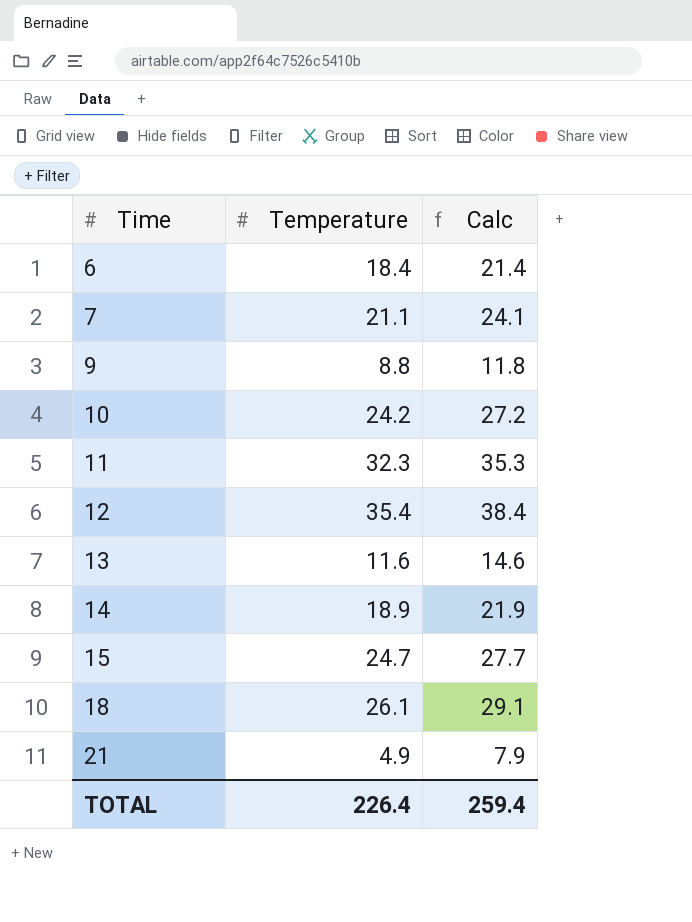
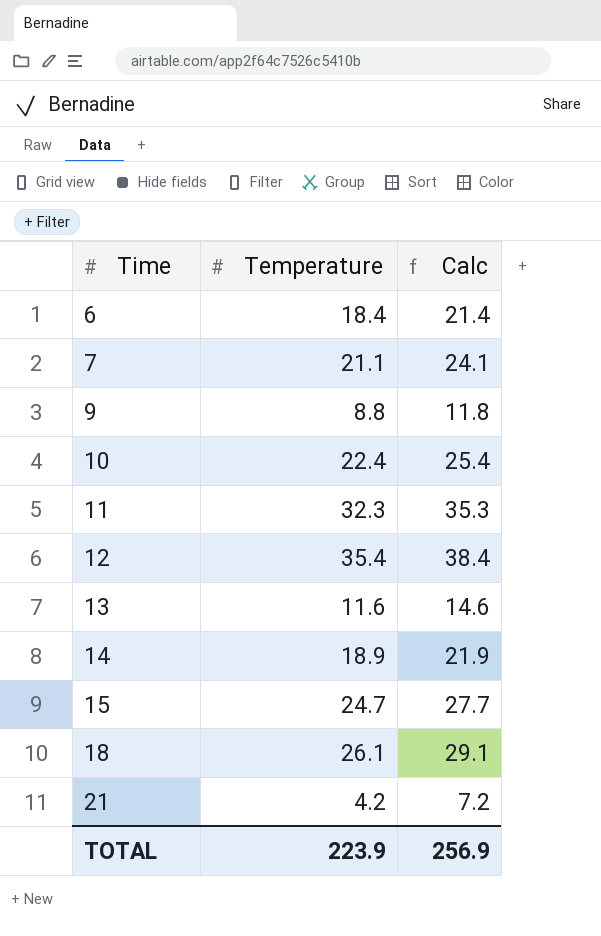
10 | Temperature: 24.2 -> 22.4
10 | Calc: 27.2 -> 25.4
21 | Temperature: 4.9 -> 4.2
21 | Calc: 7.9 -> 7.2
TOTAL | Temperature: 226.4 -> 223.9
TOTAL | Calc: 259.4 -> 256.9

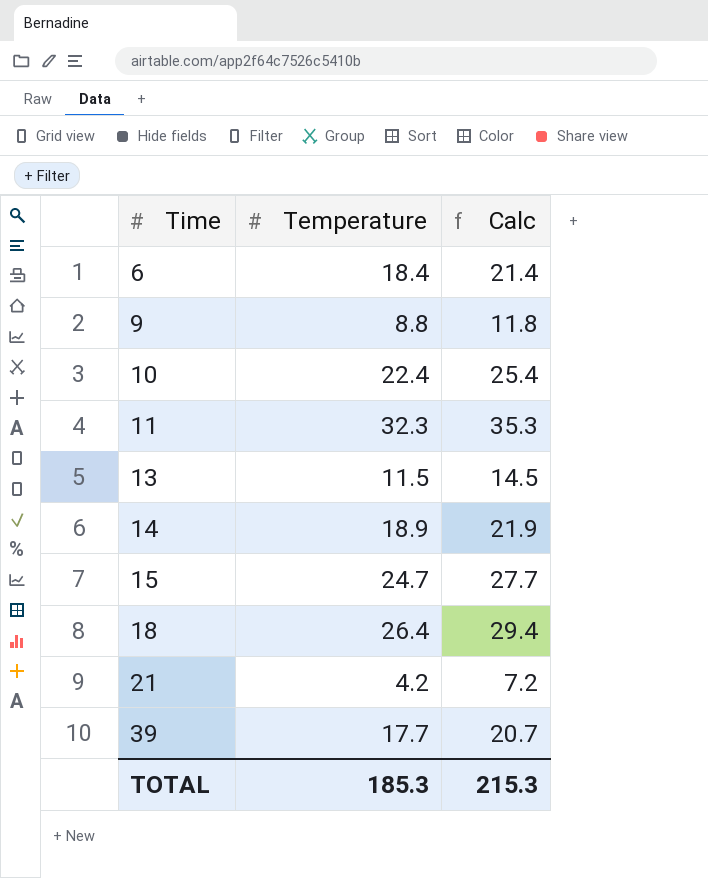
row 7: 21.1 | 24.1 -> none
row 12: 35.4 | 38.4 -> none
13 | Temperature: 11.6 -> 11.5
13 | Calc: 14.6 -> 14.5
18 | Temperature: 26.1 -> 26.4
18 | Calc: 29.1 -> 29.4
row 39: none -> 17.7 | 20.7
TOTAL | Temperature: 223.9 -> 185.3
TOTAL | Calc: 256.9 -> 215.3

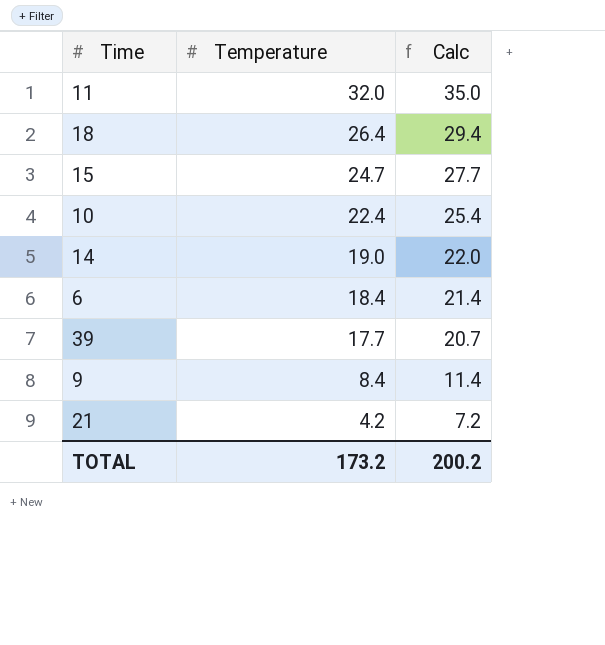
row order: Time ascending -> Temperature descending
row 13: 11.5 | 14.5 -> none
11 | Temperature: 32.3 -> 32.0
11 | Calc: 35.3 -> 35.0
14 | Temperature: 18.9 -> 19.0
14 | Calc: 21.9 -> 22.0
9 | Temperature: 8.8 -> 8.4
9 | Calc: 11.8 -> 11.4
TOTAL | Temperature: 185.3 -> 173.2
TOTAL | Calc: 215.3 -> 200.2

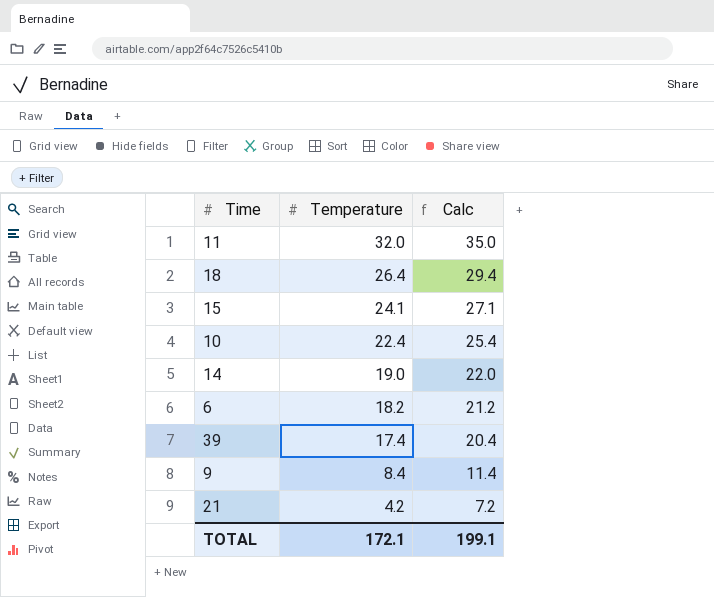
15 | Temperature: 24.7 -> 24.1
15 | Calc: 27.7 -> 27.1
6 | Temperature: 18.4 -> 18.2
6 | Calc: 21.4 -> 21.2
39 | Temperature: 17.7 -> 17.4
39 | Calc: 20.7 -> 20.4
TOTAL | Temperature: 173.2 -> 172.1
TOTAL | Calc: 200.2 -> 199.1

